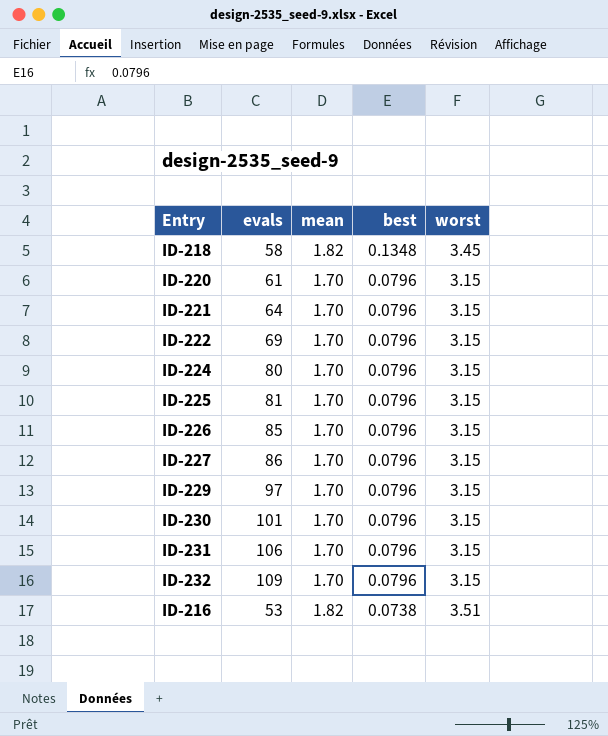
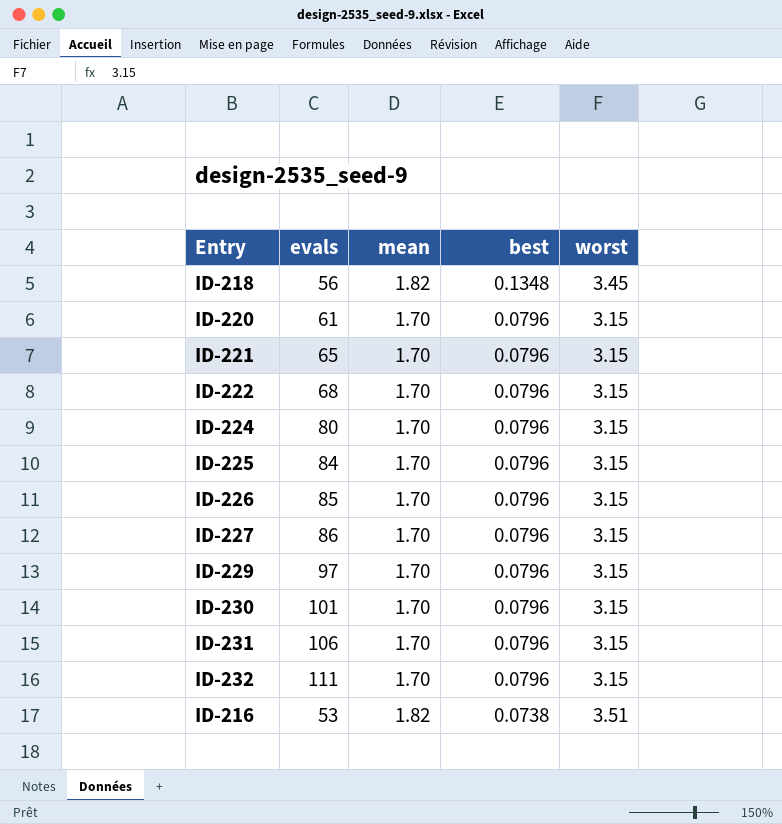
ID-218 | evals: 58 -> 56
ID-221 | evals: 64 -> 65
ID-222 | evals: 69 -> 68
ID-225 | evals: 81 -> 84
ID-232 | evals: 109 -> 111

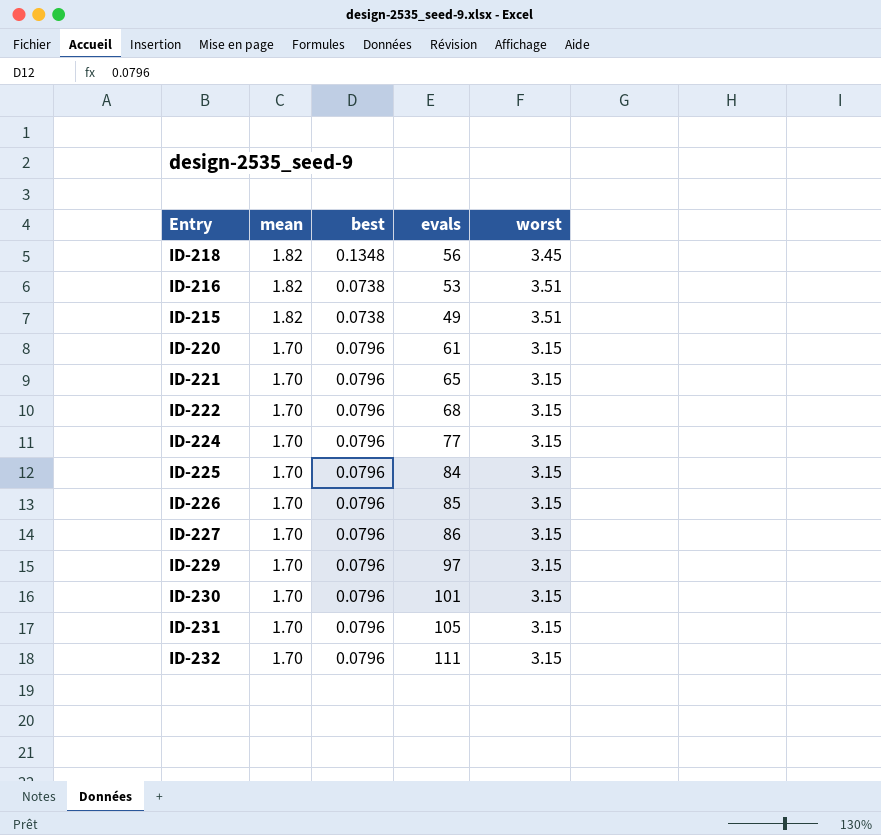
row order: best descending -> mean descending
column evals | position: 2 -> 4
row ID-215: none -> 1.82 | 0.0738 | 49 | 3.51
ID-224 | evals: 80 -> 77
ID-231 | evals: 106 -> 105

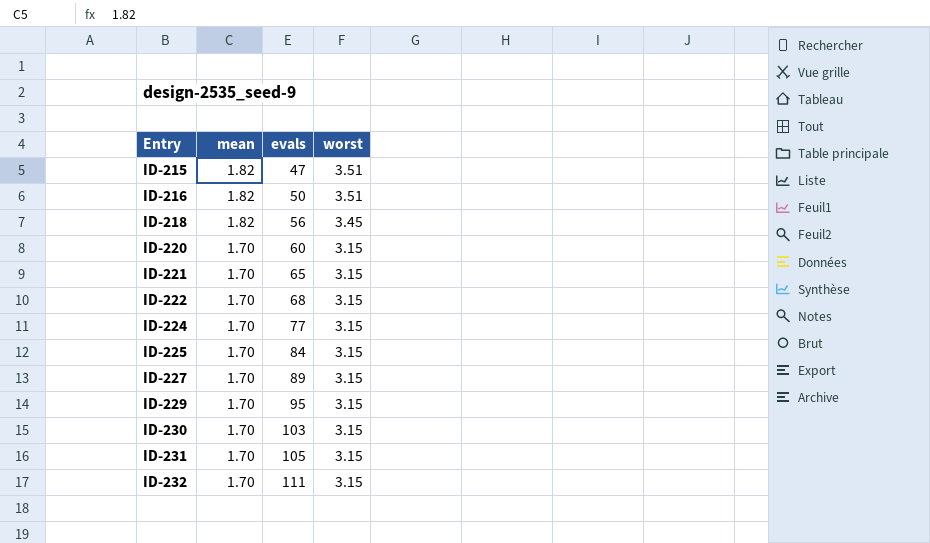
row order: mean descending -> Entry ascending
column best | position: 3 -> none
row ID-226: 1.70 | 0.0796 | 85 | 3.15 -> none
ID-215 | evals: 49 -> 47
ID-216 | evals: 53 -> 50
ID-220 | evals: 61 -> 60
ID-227 | evals: 86 -> 89
ID-229 | evals: 97 -> 95
ID-230 | evals: 101 -> 103

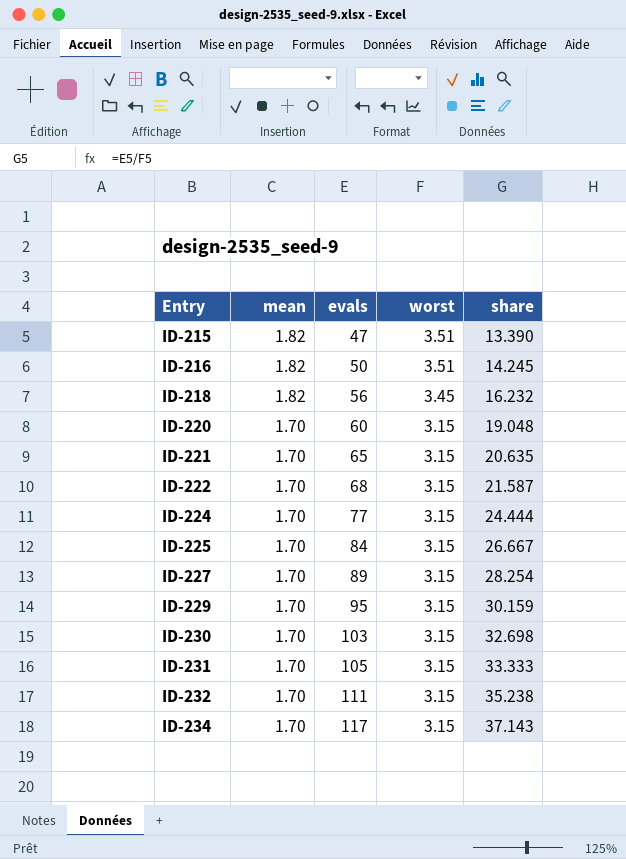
column share | formula: none -> [evals] / [worst]
row ID-234: none -> 1.70 | 117 | 3.15 | 37.143

